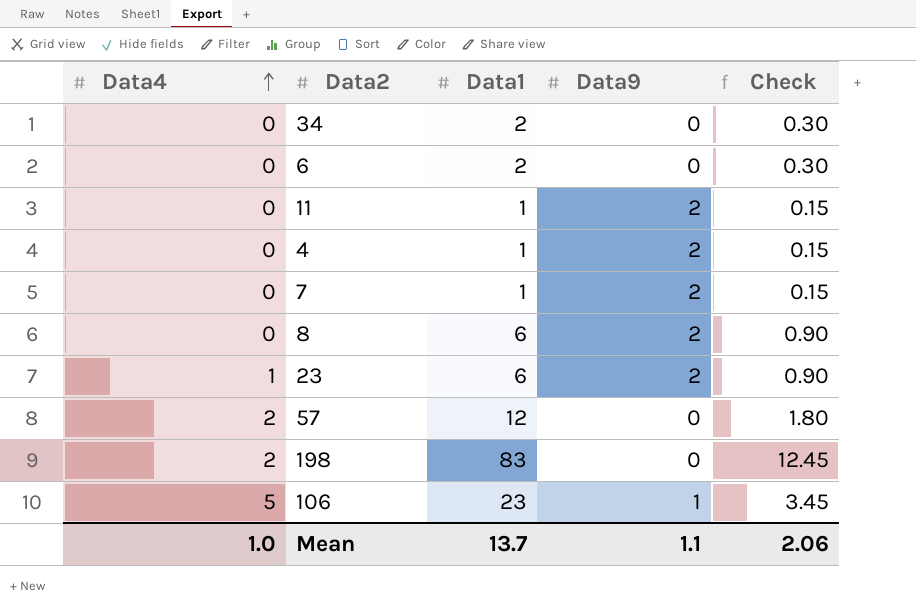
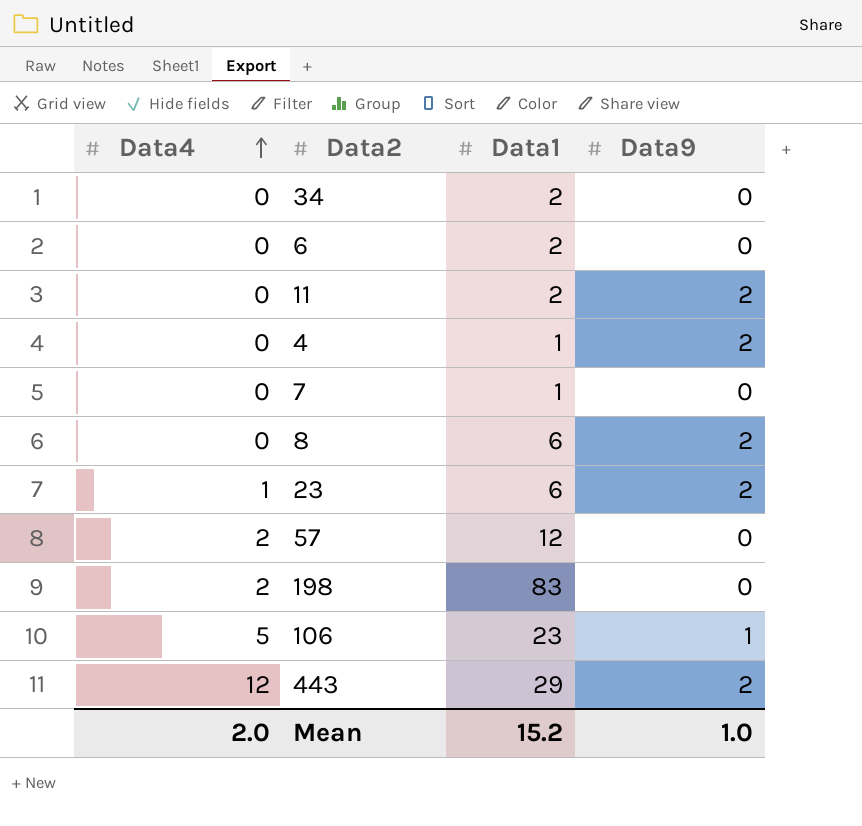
column Check | formula: [Data1] * 0.15 -> none
11 | Data1: 1 -> 2
7 | Data9: 2 -> 0
row 443: none -> 12 | 29 | 2
Mean | Data4: 1.0 -> 2.0
Mean | Data1: 13.7 -> 15.2
Mean | Data9: 1.1 -> 1.0

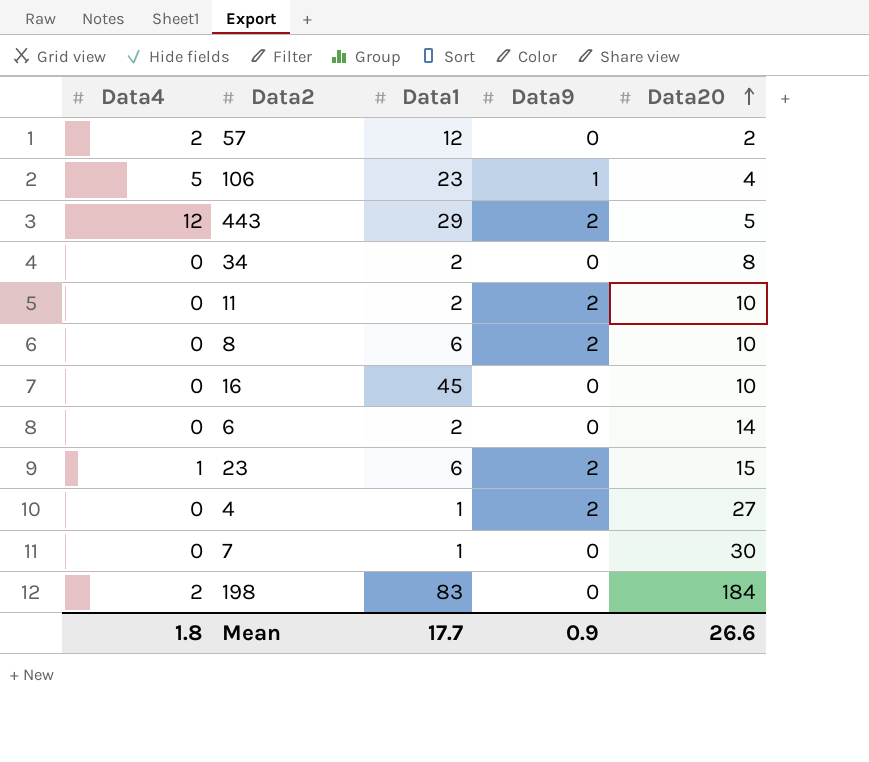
row order: Data4 ascending -> Data20 ascending
column Data20 | position: none -> 5
row 16: none -> 0 | 45 | 0 | 10
Mean | Data4: 2.0 -> 1.8
Mean | Data1: 15.2 -> 17.7
Mean | Data9: 1.0 -> 0.9

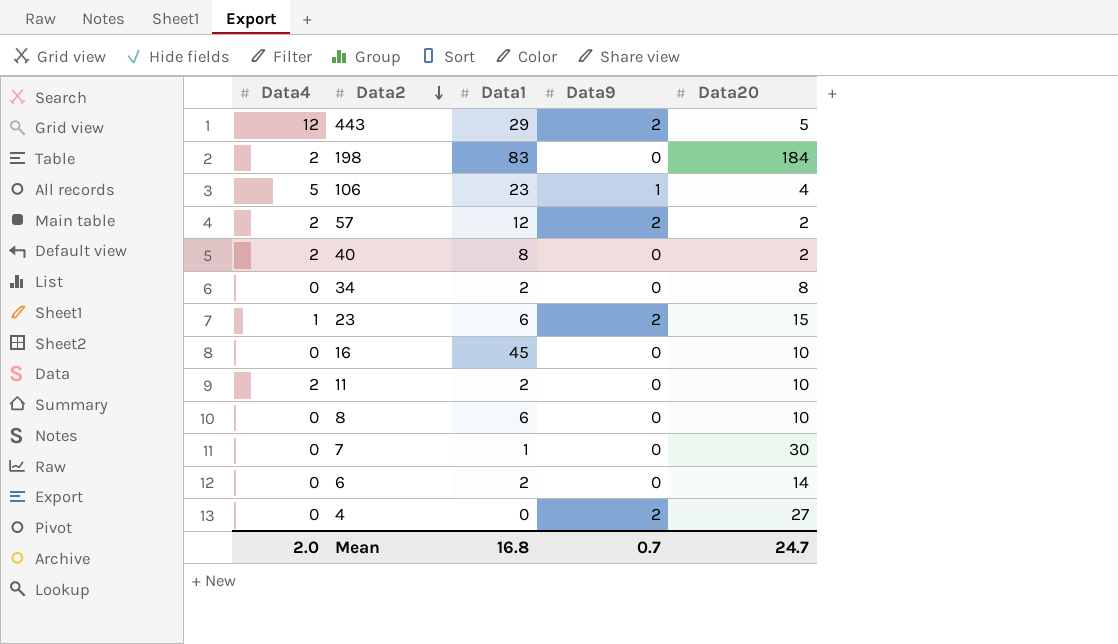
row order: Data20 ascending -> Data2 descending
57 | Data9: 0 -> 2
row 40: none -> 2 | 8 | 0 | 2
11 | Data4: 0 -> 2
11 | Data9: 2 -> 0
8 | Data9: 2 -> 0
4 | Data1: 1 -> 0
Mean | Data4: 1.8 -> 2.0
Mean | Data1: 17.7 -> 16.8
Mean | Data9: 0.9 -> 0.7
Mean | Data20: 26.6 -> 24.7

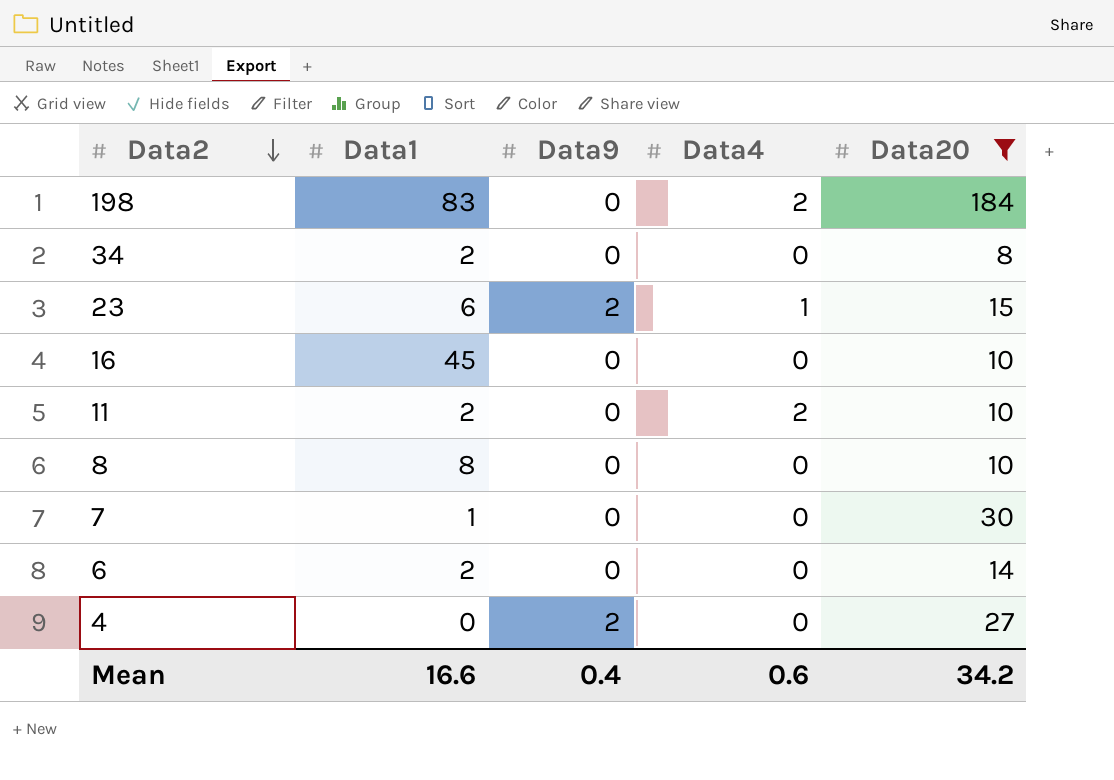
filter: none -> Data20 >= 8
column Data4 | position: 1 -> 4
8 | Data1: 6 -> 8
Mean | Data1: 16.8 -> 16.6
Mean | Data9: 0.7 -> 0.4
Mean | Data4: 2.0 -> 0.6
Mean | Data20: 24.7 -> 34.2

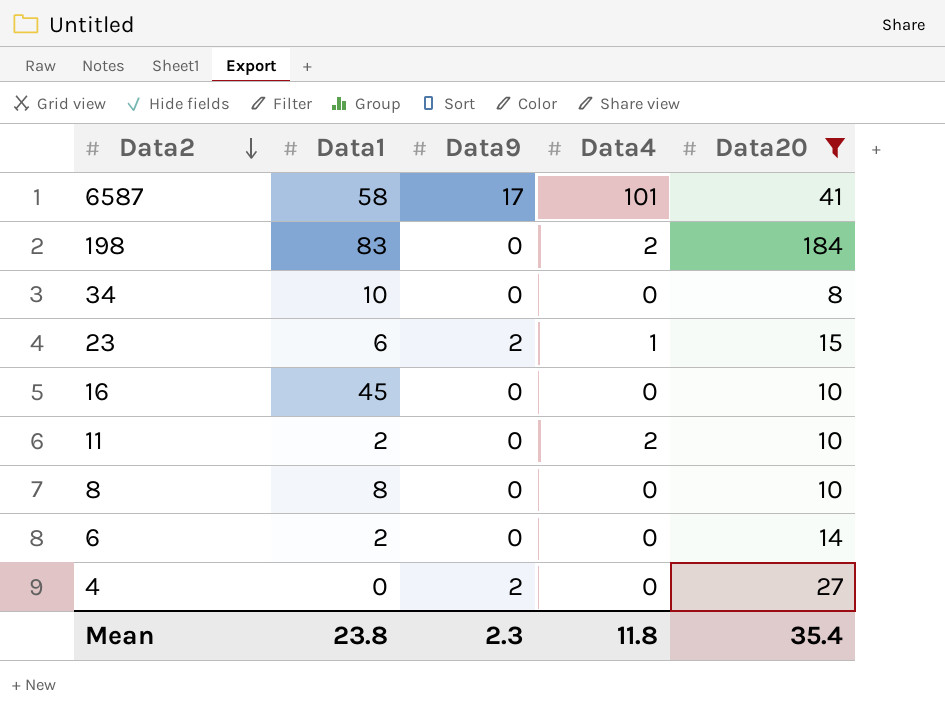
row 7: 1 | 0 | 0 | 30 -> none
row 6587: none -> 58 | 17 | 101 | 41
34 | Data1: 2 -> 10
Mean | Data1: 16.6 -> 23.8
Mean | Data9: 0.4 -> 2.3
Mean | Data4: 0.6 -> 11.8
Mean | Data20: 34.2 -> 35.4

